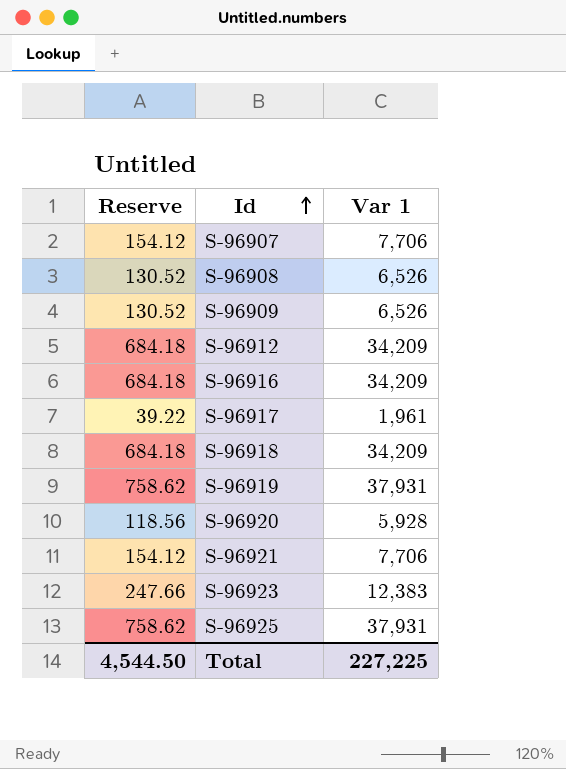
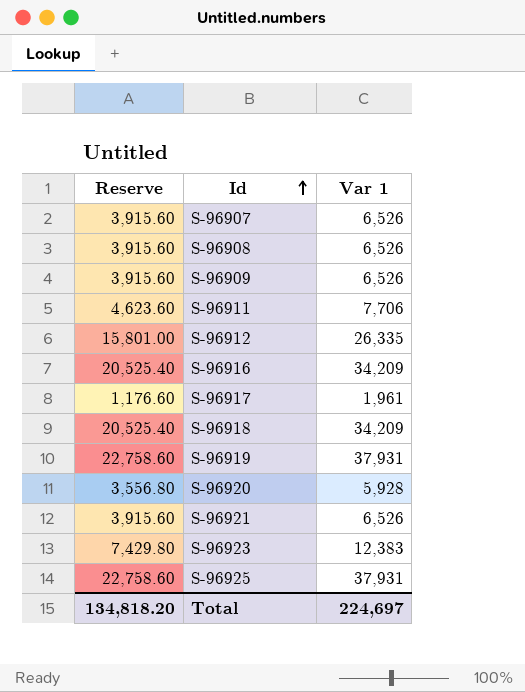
column Reserve | formula: [Var 1] * 0.02 -> [Var 1] * 0.6
S-96907 | Var 1: 7,706 -> 6,526
row S-96911: none -> 4,623.60 | 7,706
S-96912 | Var 1: 34,209 -> 26,335
S-96921 | Var 1: 7,706 -> 6,526
Total | Reserve: 4,544.50 -> 134,818.20
Total | Var 1: 227,225 -> 224,697

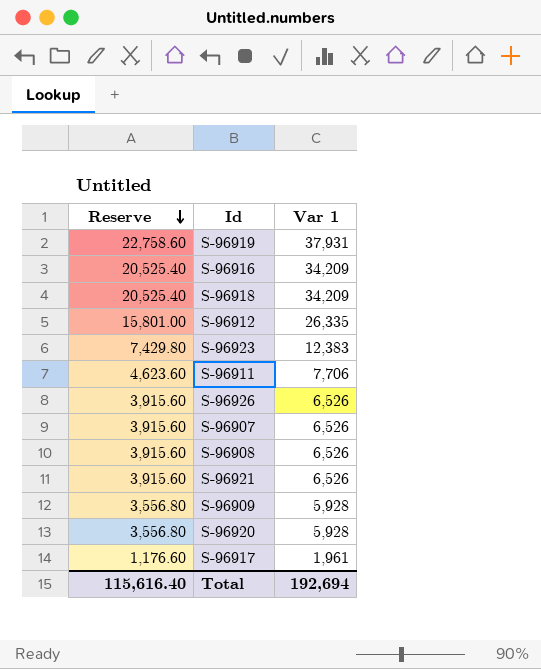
row order: Id ascending -> Reserve descending
row S-96925: 22,758.60 | 37,931 -> none
row S-96926: none -> 3,915.60 | 6,526
S-96909 | Reserve: 3,915.60 -> 3,556.80
S-96909 | Var 1: 6,526 -> 5,928
Total | Reserve: 134,818.20 -> 115,616.40
Total | Var 1: 224,697 -> 192,694

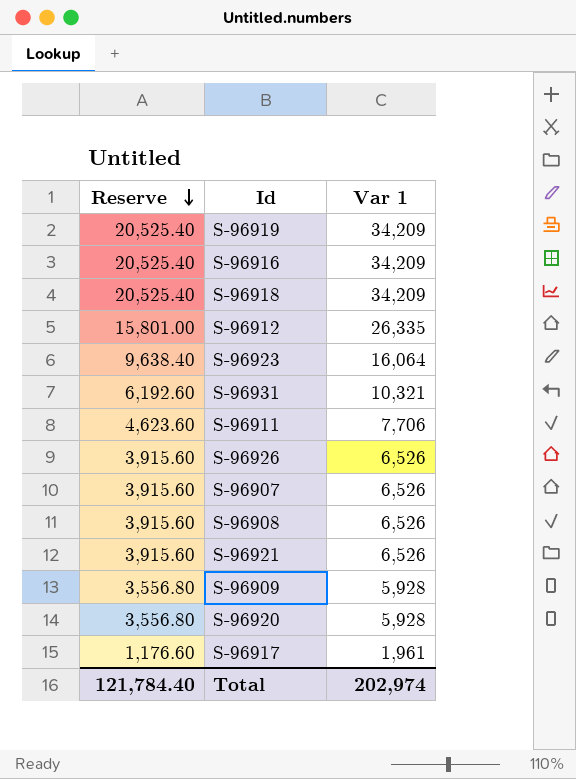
S-96919 | Reserve: 22,758.60 -> 20,525.40
S-96919 | Var 1: 37,931 -> 34,209
S-96923 | Reserve: 7,429.80 -> 9,638.40
S-96923 | Var 1: 12,383 -> 16,064
row S-96931: none -> 6,192.60 | 10,321
Total | Reserve: 115,616.40 -> 121,784.40
Total | Var 1: 192,694 -> 202,974

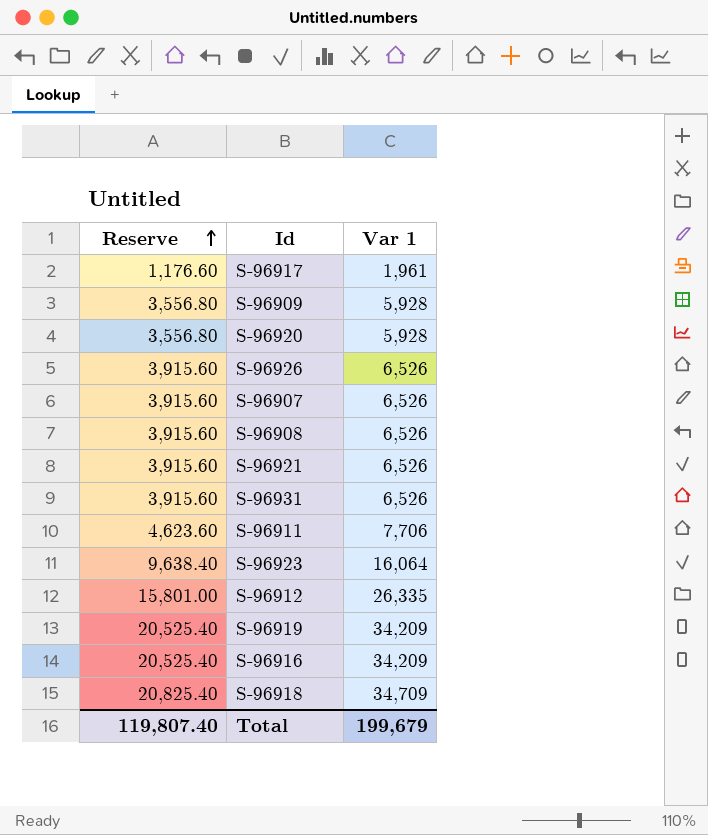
row order: Reserve descending -> Reserve ascending
S-96931 | Reserve: 6,192.60 -> 3,915.60
S-96931 | Var 1: 10,321 -> 6,526
S-96918 | Reserve: 20,525.40 -> 20,825.40
S-96918 | Var 1: 34,209 -> 34,709
Total | Reserve: 121,784.40 -> 119,807.40
Total | Var 1: 202,974 -> 199,679

